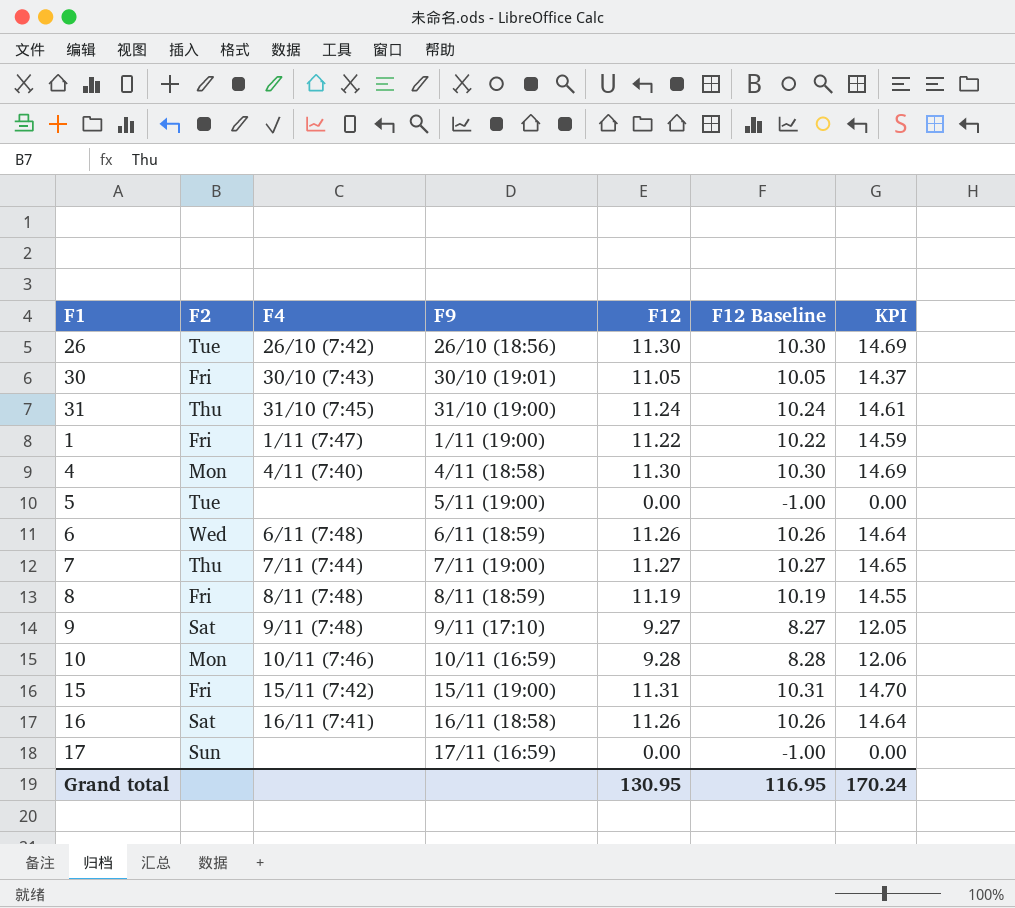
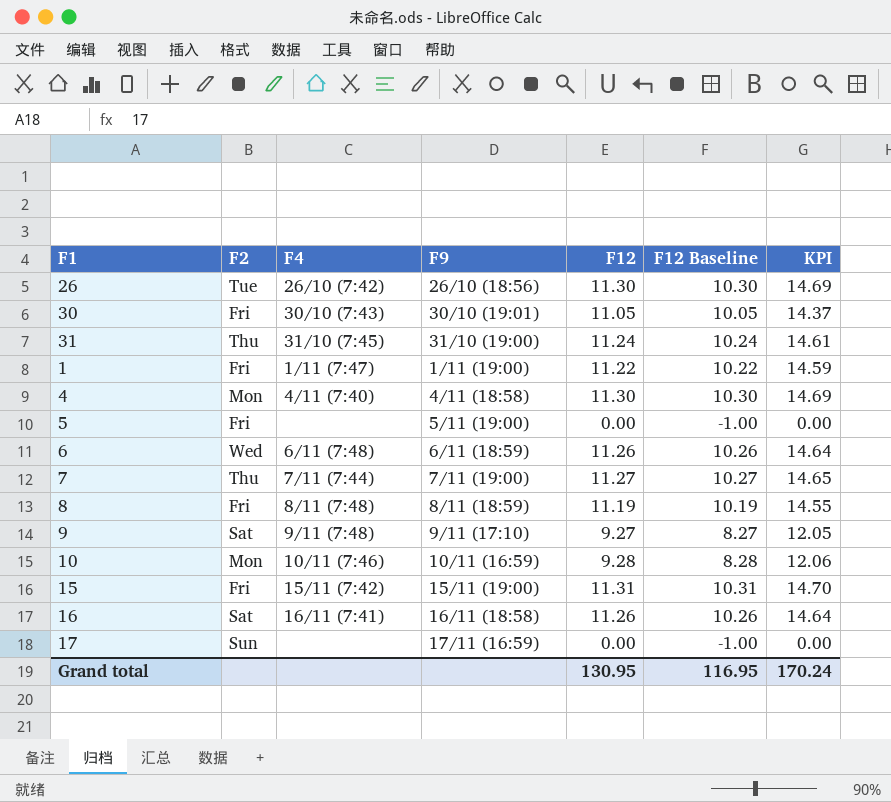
5 | F2: Tue -> Fri

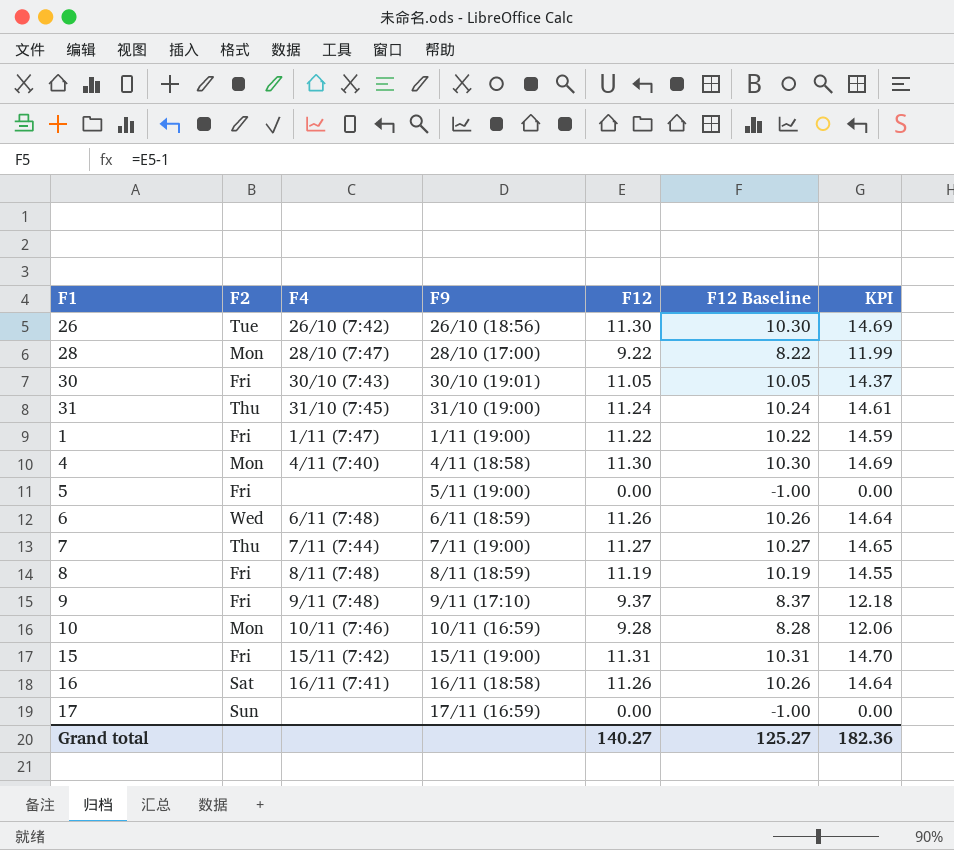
row 28: none -> Mon | 28/10 (7:47) | 28/10 (17:00) | 9.22 | 8.22 | 11.99
9 | F2: Sat -> Fri
9 | F12: 9.27 -> 9.37
9 | F12 Baseline: 8.27 -> 8.37
9 | KPI: 12.05 -> 12.18
Grand total | F12: 130.95 -> 140.27
Grand total | F12 Baseline: 116.95 -> 125.27
Grand total | KPI: 170.24 -> 182.36

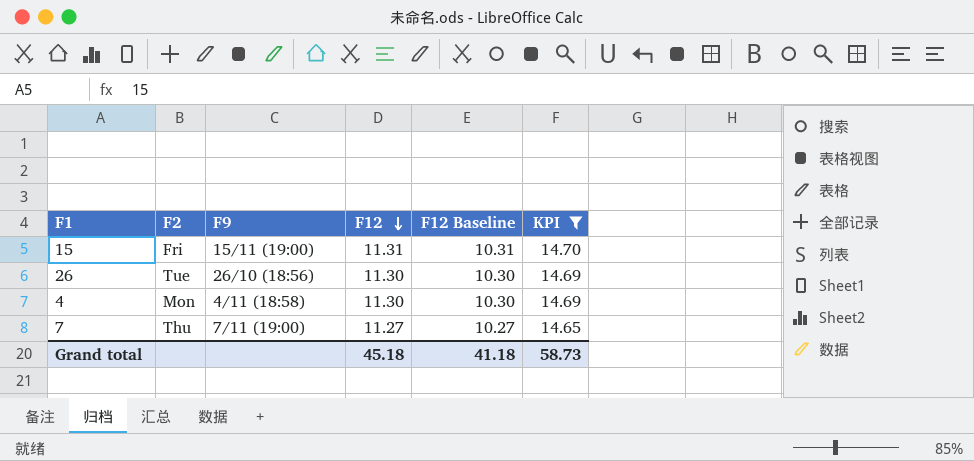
filter: none -> KPI >= 14.65
row order: none -> F12 descending
column F4 | position: 3 -> none
Grand total | F12: 140.27 -> 45.18
Grand total | F12 Baseline: 125.27 -> 41.18
Grand total | KPI: 182.36 -> 58.73

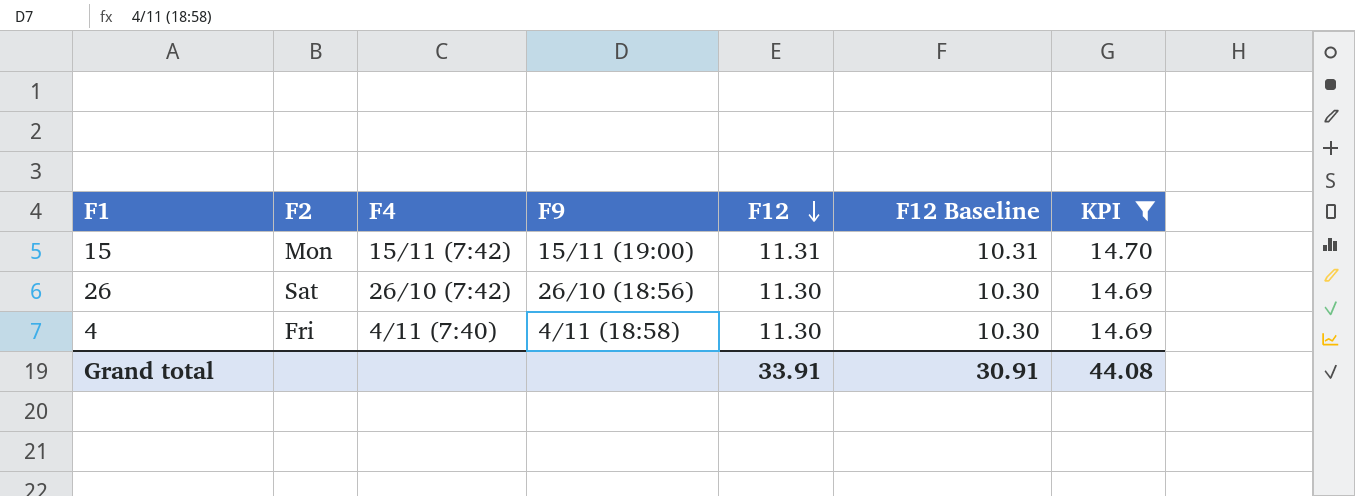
column F4 | position: none -> 3
row 7: Thu | 7/11 (19:00) | 11.27 | 10.27 | 14.65 -> none
15 | F2: Fri -> Mon
26 | F2: Tue -> Sat
4 | F2: Mon -> Fri
Grand total | F12: 45.18 -> 33.91
Grand total | F12 Baseline: 41.18 -> 30.91
Grand total | KPI: 58.73 -> 44.08

